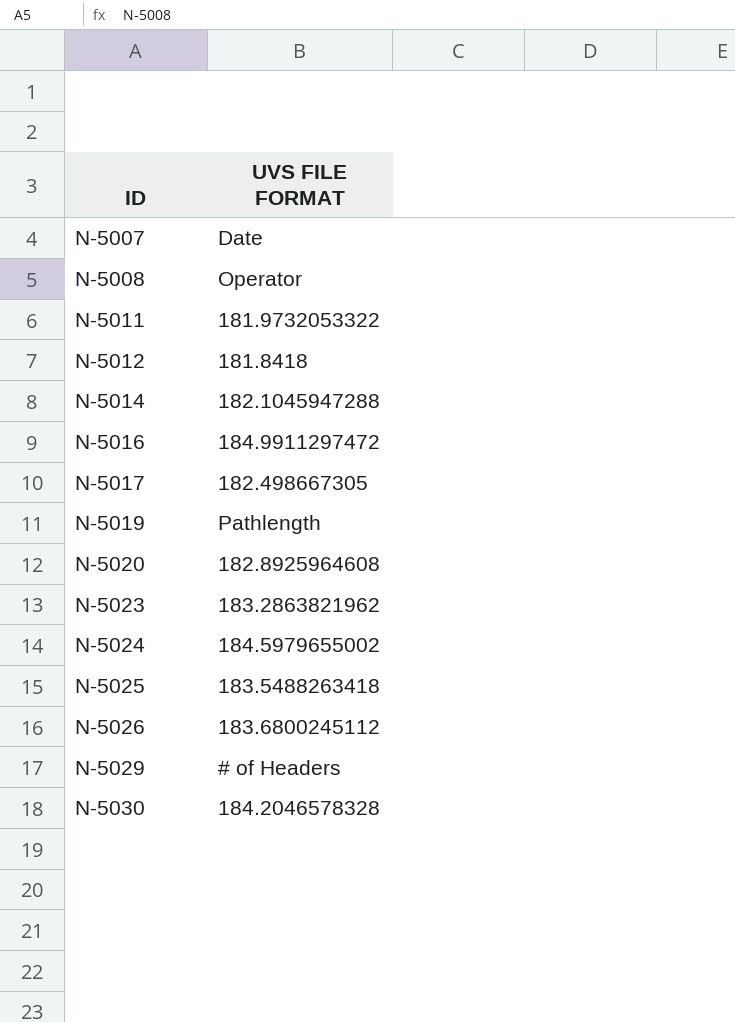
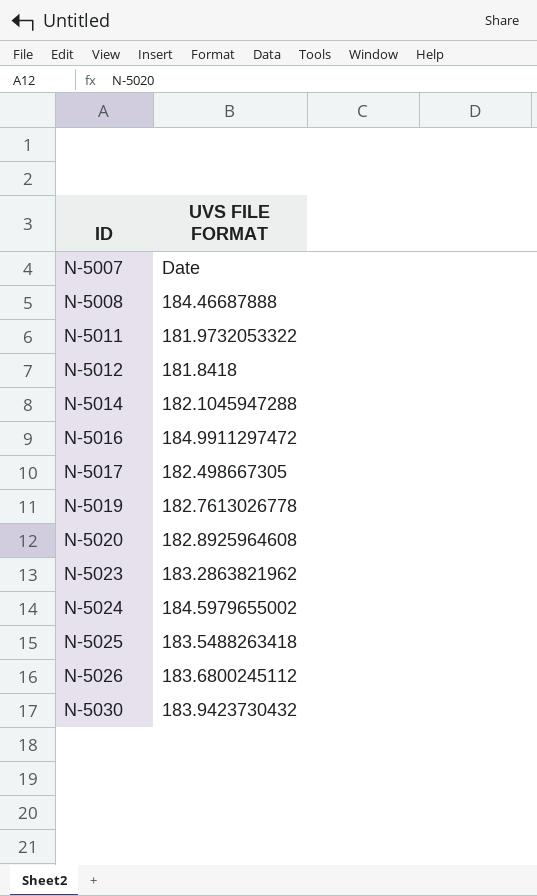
row N-5029: # of Headers -> none
N-5008 | UVS FILE FORMAT: Operator -> 184.46687888
N-5019 | UVS FILE FORMAT: Pathlength -> 182.7613026778
N-5030 | UVS FILE FORMAT: 184.2046578328 -> 183.9423730432

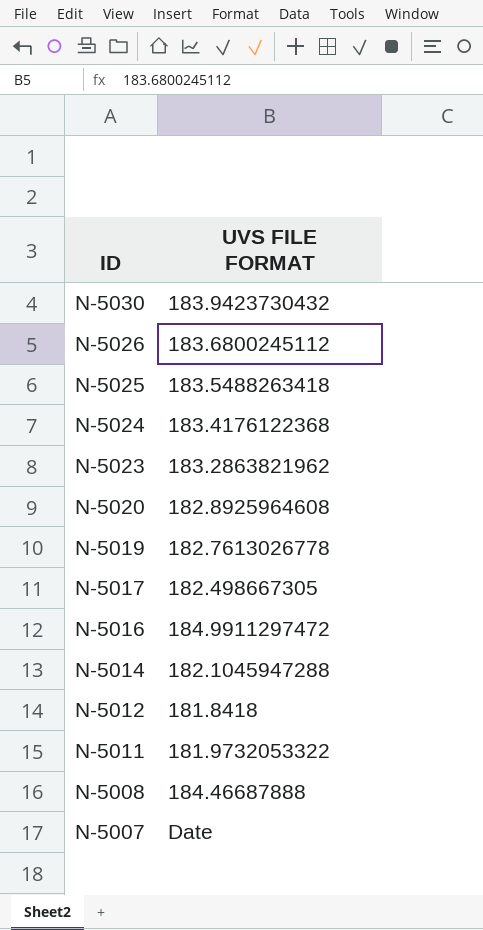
row order: ID ascending -> ID descending
N-5024 | UVS FILE FORMAT: 184.5979655002 -> 183.4176122368

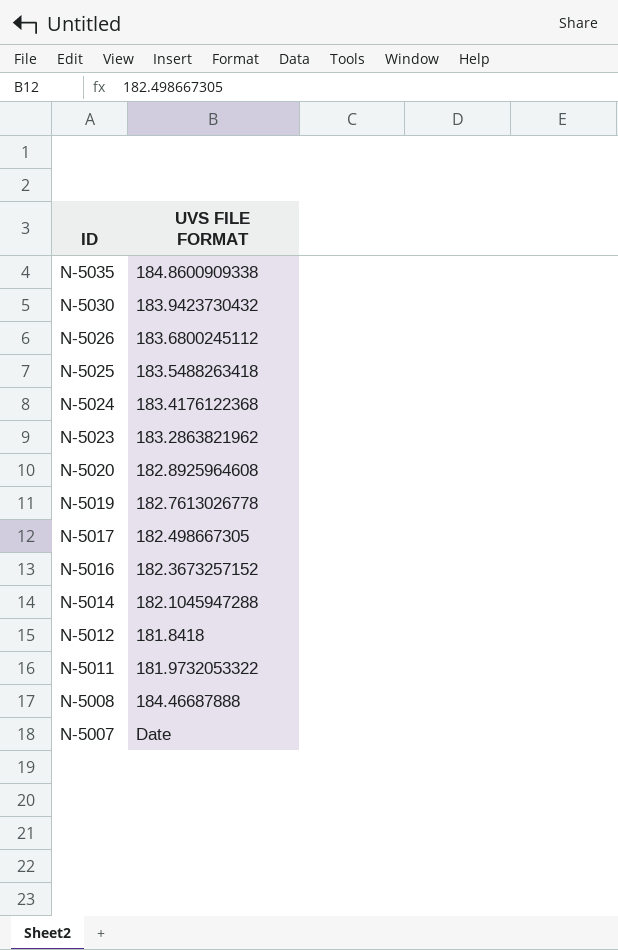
row N-5035: none -> 184.8600909338
N-5016 | UVS FILE FORMAT: 184.9911297472 -> 182.3673257152

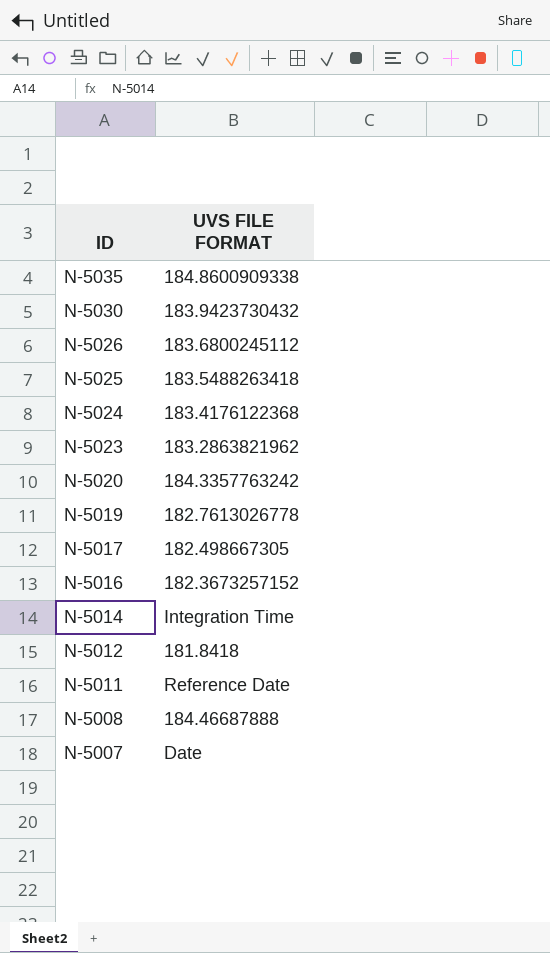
N-5020 | UVS FILE FORMAT: 182.8925964608 -> 184.3357763242
N-5014 | UVS FILE FORMAT: 182.1045947288 -> Integration Time
N-5011 | UVS FILE FORMAT: 181.9732053322 -> Reference Date

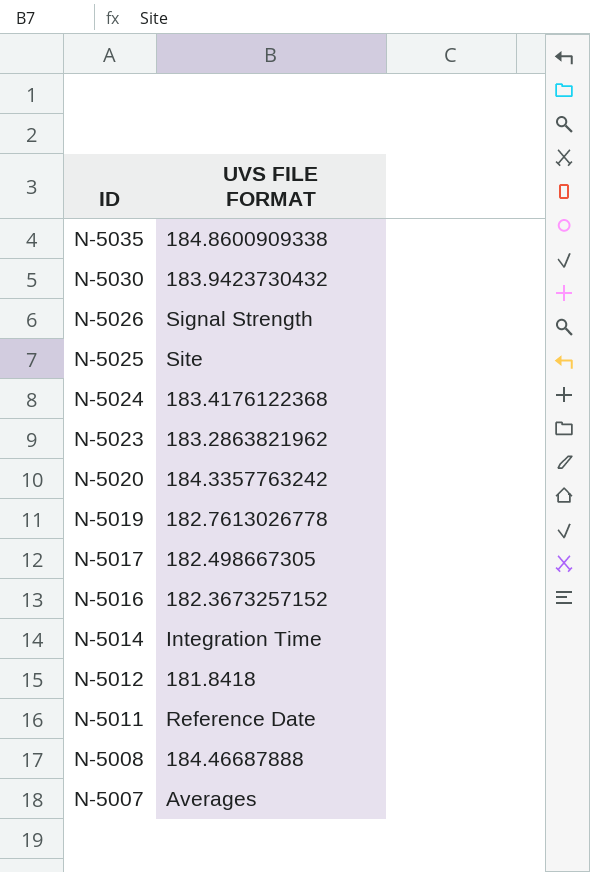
N-5026 | UVS FILE FORMAT: 183.6800245112 -> Signal Strength
N-5025 | UVS FILE FORMAT: 183.5488263418 -> Site
N-5007 | UVS FILE FORMAT: Date -> Averages

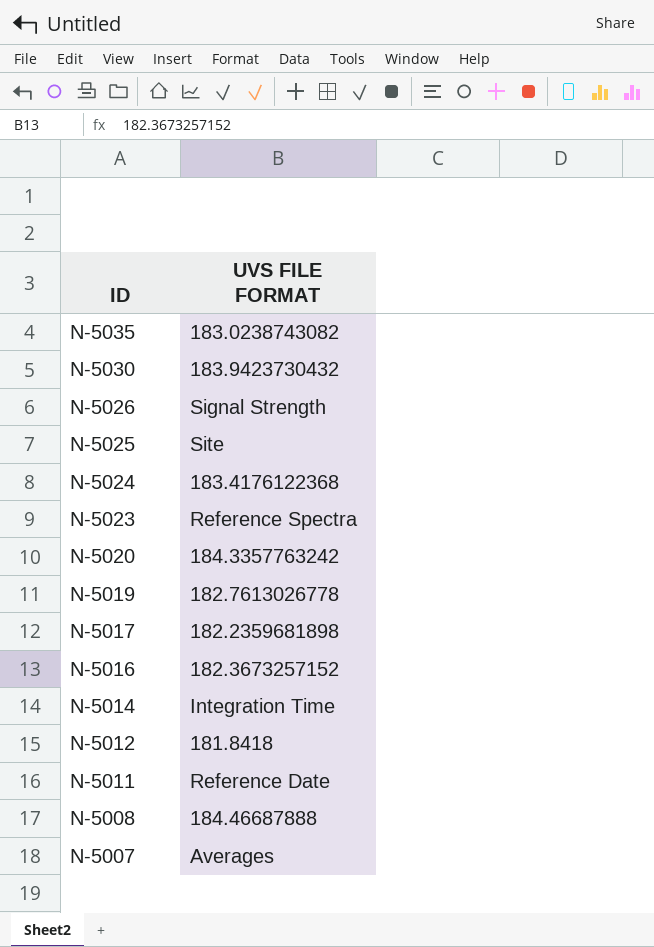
N-5035 | UVS FILE FORMAT: 184.8600909338 -> 183.0238743082
N-5023 | UVS FILE FORMAT: 183.2863821962 -> Reference Spectra
N-5017 | UVS FILE FORMAT: 182.498667305 -> 182.2359681898

